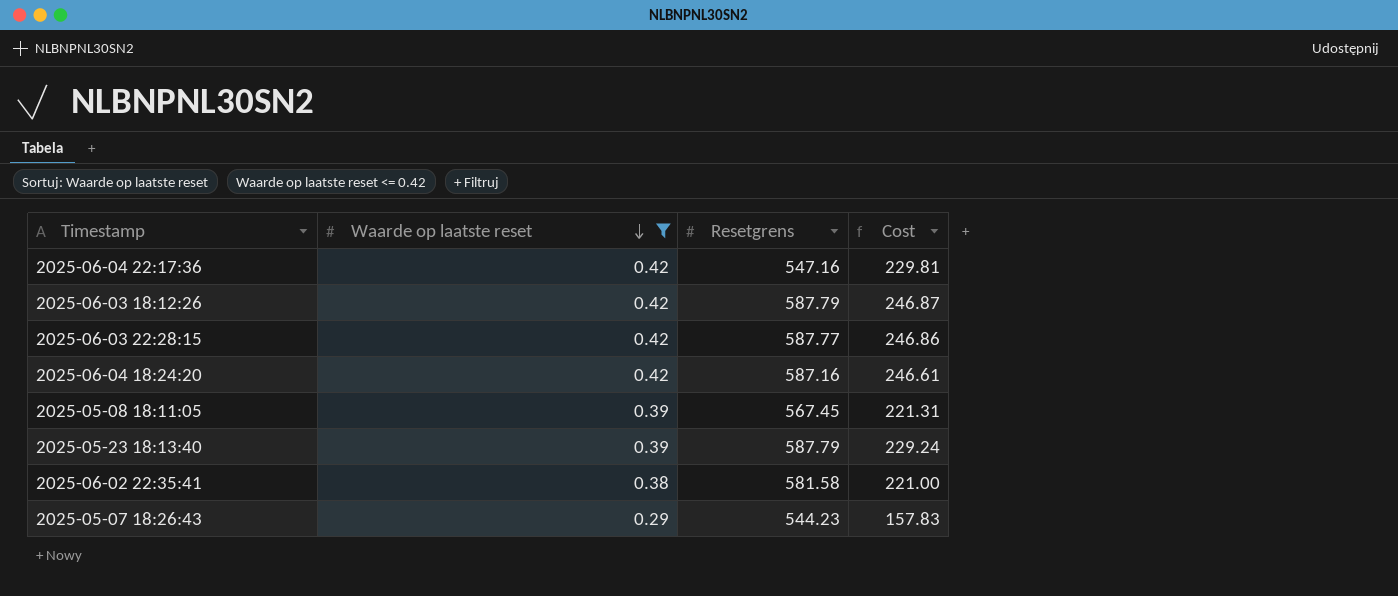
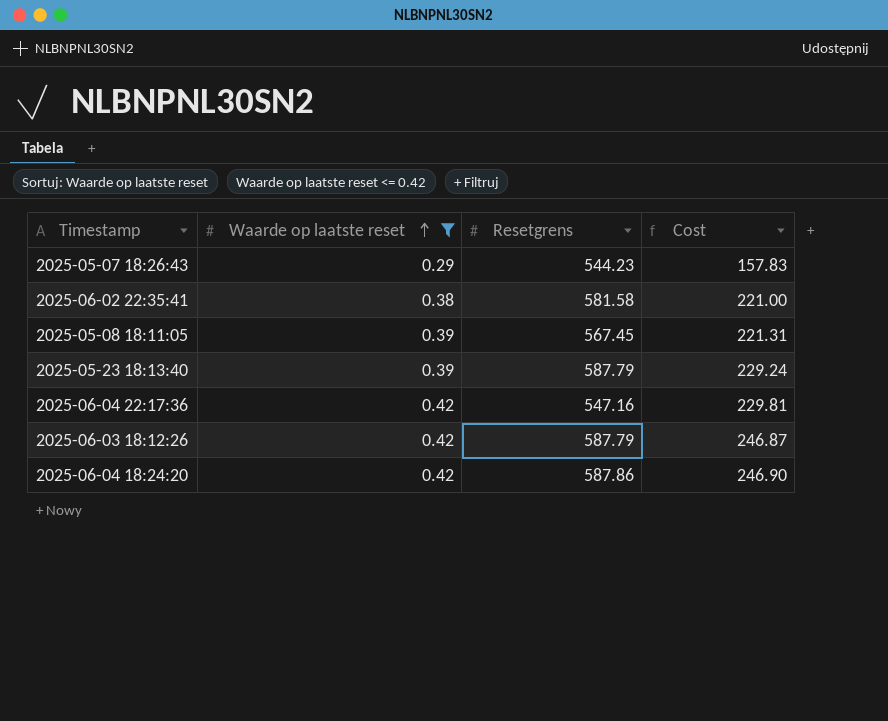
row order: Waarde op laatste reset descending -> Waarde op laatste reset ascending
row 2025-06-03 22:28:15: 0.42 | 587.77 | 246.86 -> none
2025-06-04 18:24:20 | Resetgrens: 587.16 -> 587.86
2025-06-04 18:24:20 | Cost: 246.61 -> 246.90

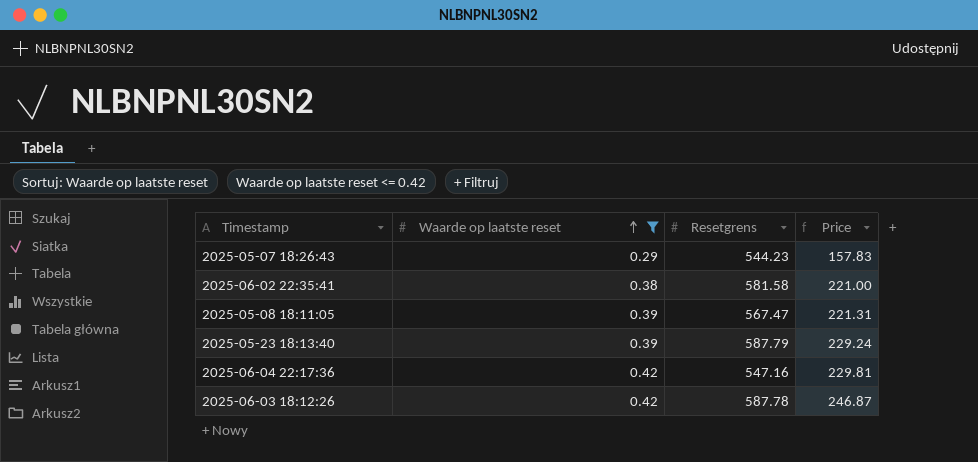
column name: Cost -> Price
row 2025-06-04 18:24:20: 0.42 | 587.86 | 246.90 -> none
2025-05-08 18:11:05 | Resetgrens: 567.45 -> 567.47
2025-06-03 18:12:26 | Resetgrens: 587.79 -> 587.78

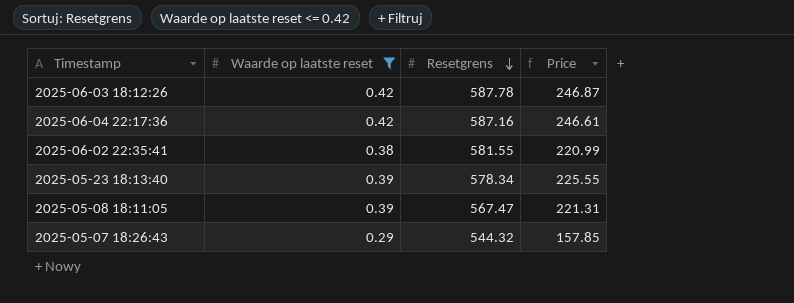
row order: Waarde op laatste reset ascending -> Resetgrens descending
2025-06-04 22:17:36 | Resetgrens: 547.16 -> 587.16
2025-06-04 22:17:36 | Price: 229.81 -> 246.61
2025-06-02 22:35:41 | Resetgrens: 581.58 -> 581.55
2025-06-02 22:35:41 | Price: 221.00 -> 220.99
2025-05-23 18:13:40 | Resetgrens: 587.79 -> 578.34
2025-05-23 18:13:40 | Price: 229.24 -> 225.55
2025-05-07 18:26:43 | Resetgrens: 544.23 -> 544.32
2025-05-07 18:26:43 | Price: 157.83 -> 157.85

